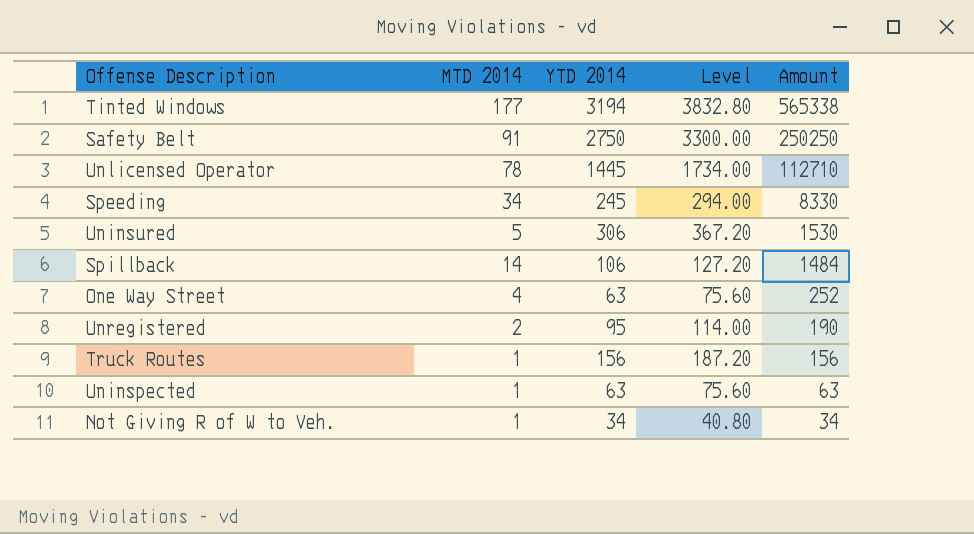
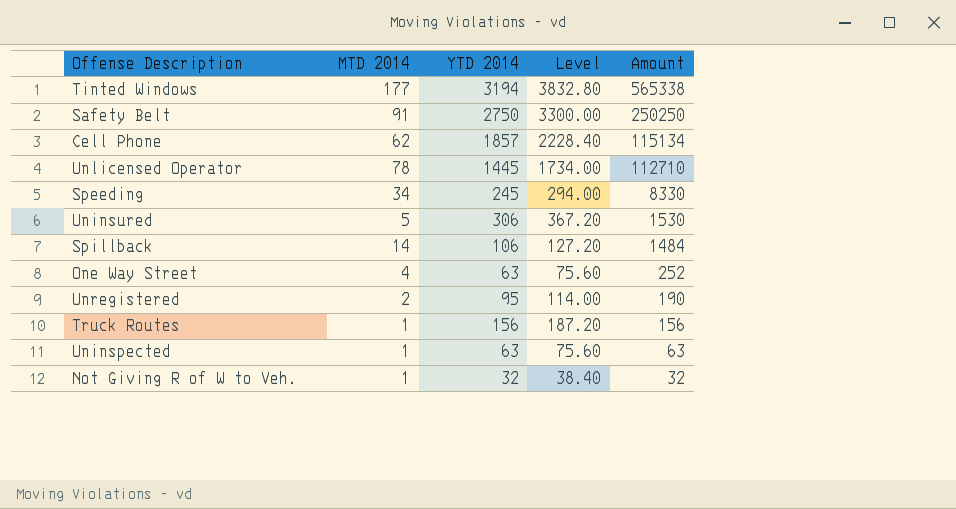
row Cell Phone: none -> 62 | 1857 | 2228.40 | 115134
Not Giving R of W to Veh. | YTD 2014: 34 -> 32
Not Giving R of W to Veh. | Level: 40.80 -> 38.40
Not Giving R of W to Veh. | Amount: 34 -> 32

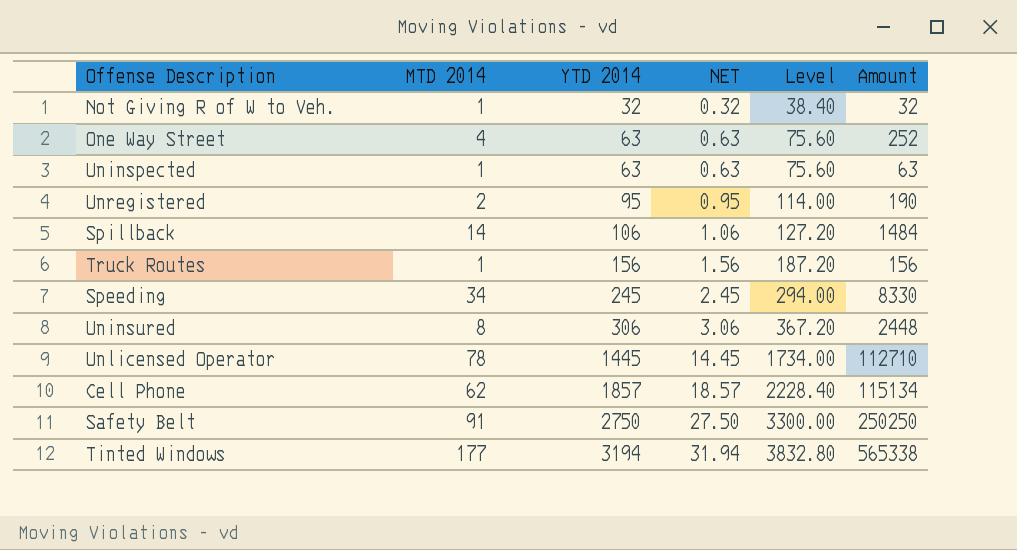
row order: Amount descending -> YTD 2014 ascending
column NET | formula: none -> [YTD 2014] * 0.01
Uninsured | MTD 2014: 5 -> 8
Uninsured | Amount: 1530 -> 2448

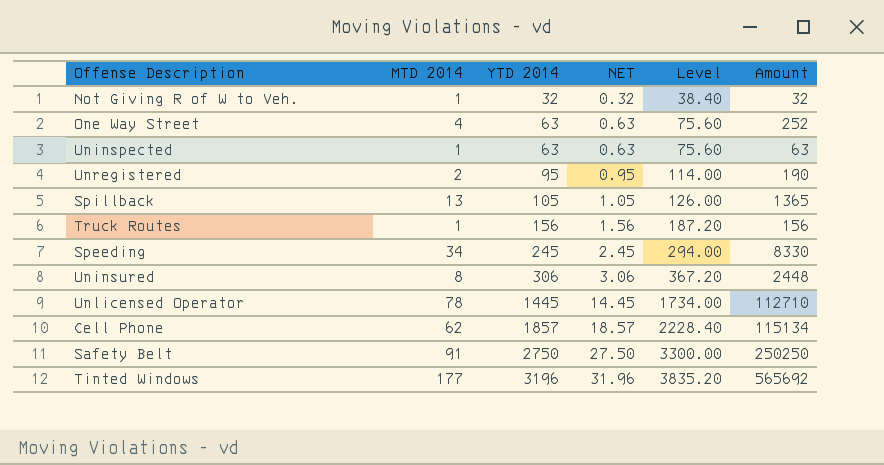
Spillback | MTD 2014: 14 -> 13
Spillback | YTD 2014: 106 -> 105
Spillback | NET: 1.06 -> 1.05
Spillback | Level: 127.20 -> 126.00
Spillback | Amount: 1484 -> 1365
Tinted Windows | YTD 2014: 3194 -> 3196
Tinted Windows | NET: 31.94 -> 31.96
Tinted Windows | Level: 3832.80 -> 3835.20
Tinted Windows | Amount: 565338 -> 565692

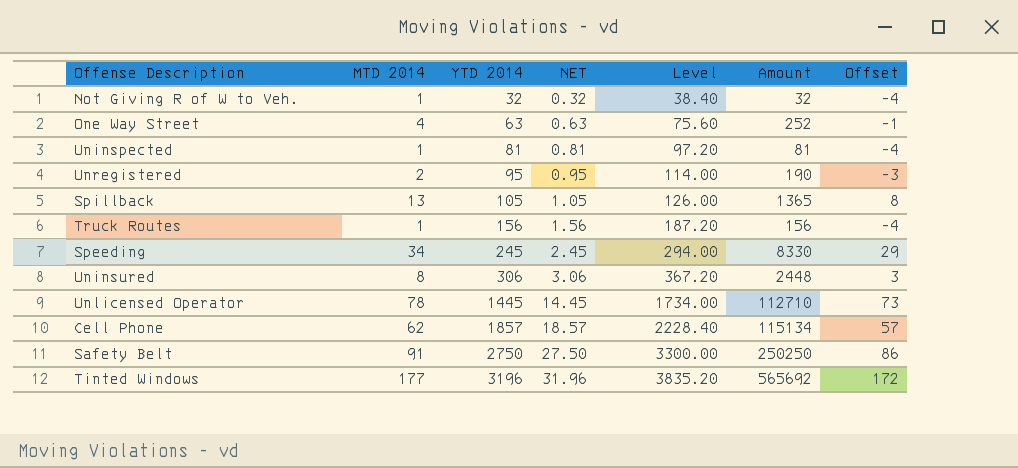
column Offset | formula: none -> [MTD 2014] - 5
Uninspected | YTD 2014: 63 -> 81
Uninspected | NET: 0.63 -> 0.81
Uninspected | Level: 75.60 -> 97.20
Uninspected | Amount: 63 -> 81

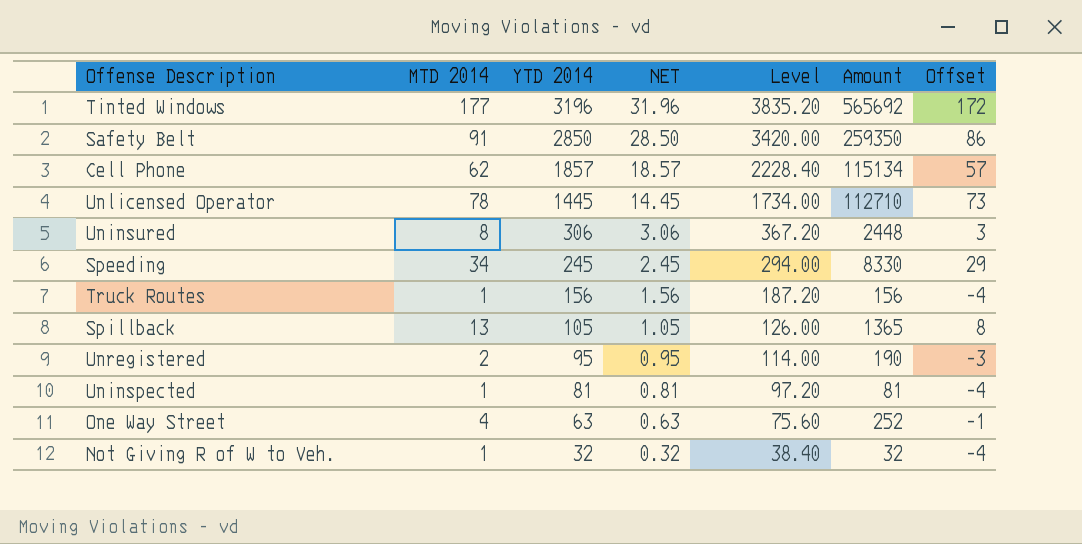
row order: YTD 2014 ascending -> YTD 2014 descending
Safety Belt | YTD 2014: 2750 -> 2850
Safety Belt | NET: 27.50 -> 28.50
Safety Belt | Level: 3300.00 -> 3420.00
Safety Belt | Amount: 250250 -> 259350

